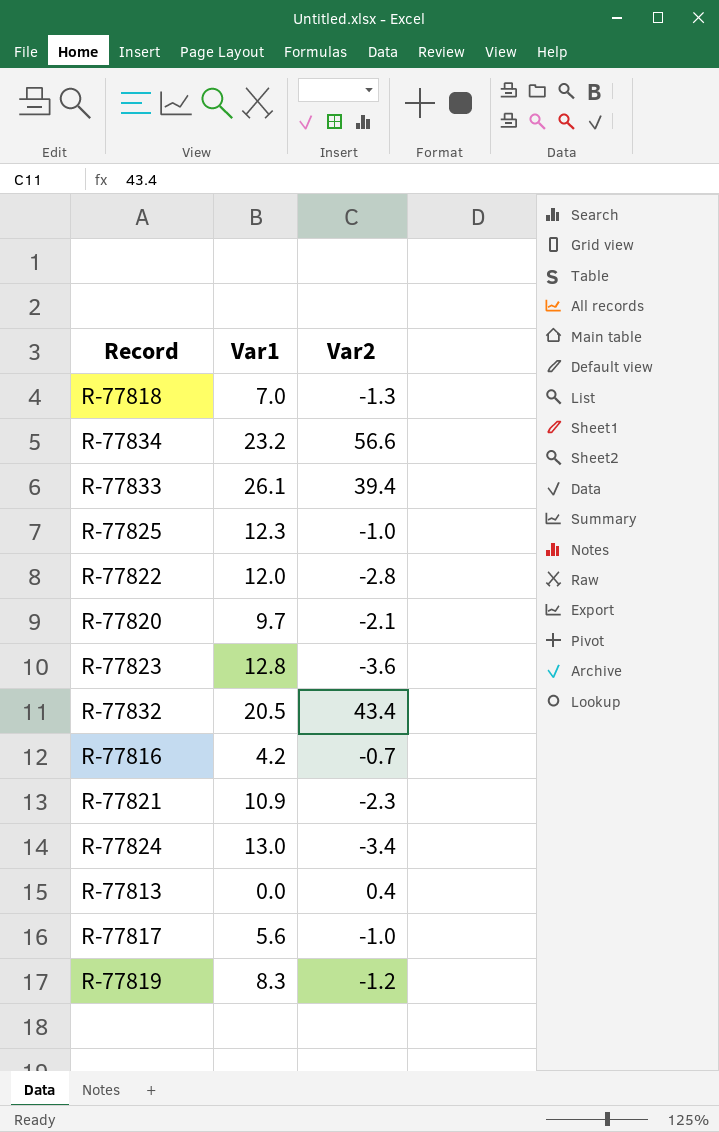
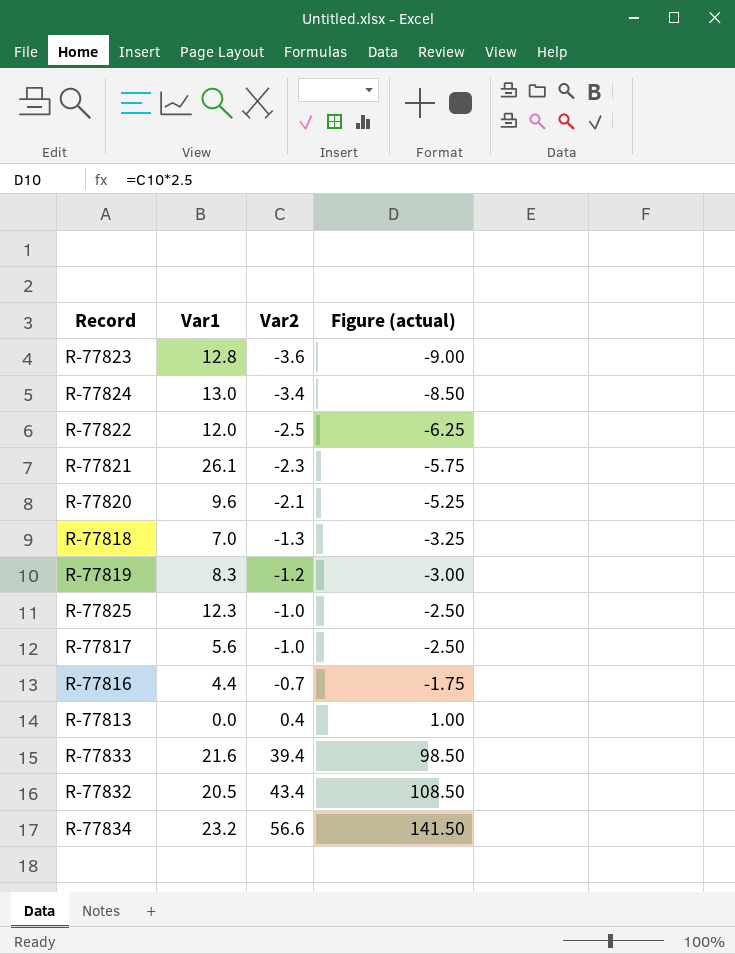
row order: none -> Var2 ascending
column Figure (actual) | formula: none -> [Var2] * 2.5
R-77822 | Var2: -2.8 -> -2.5
R-77821 | Var1: 10.9 -> 26.1
R-77820 | Var1: 9.7 -> 9.6
R-77816 | Var1: 4.2 -> 4.4
R-77833 | Var1: 26.1 -> 21.6

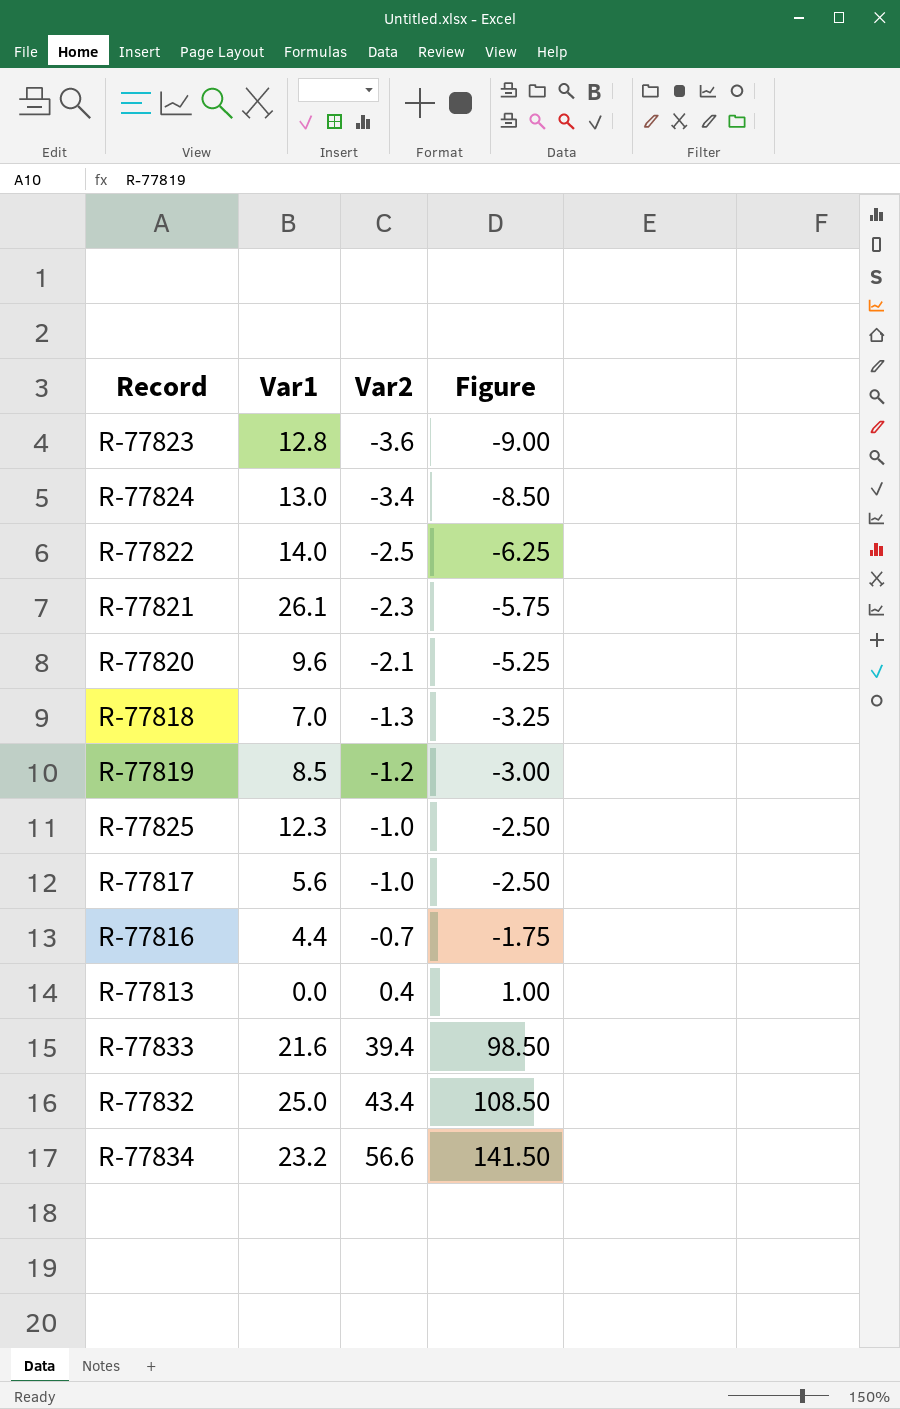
column name: Figure (actual) -> Figure
R-77822 | Var1: 12.0 -> 14.0
R-77819 | Var1: 8.3 -> 8.5
R-77832 | Var1: 20.5 -> 25.0

